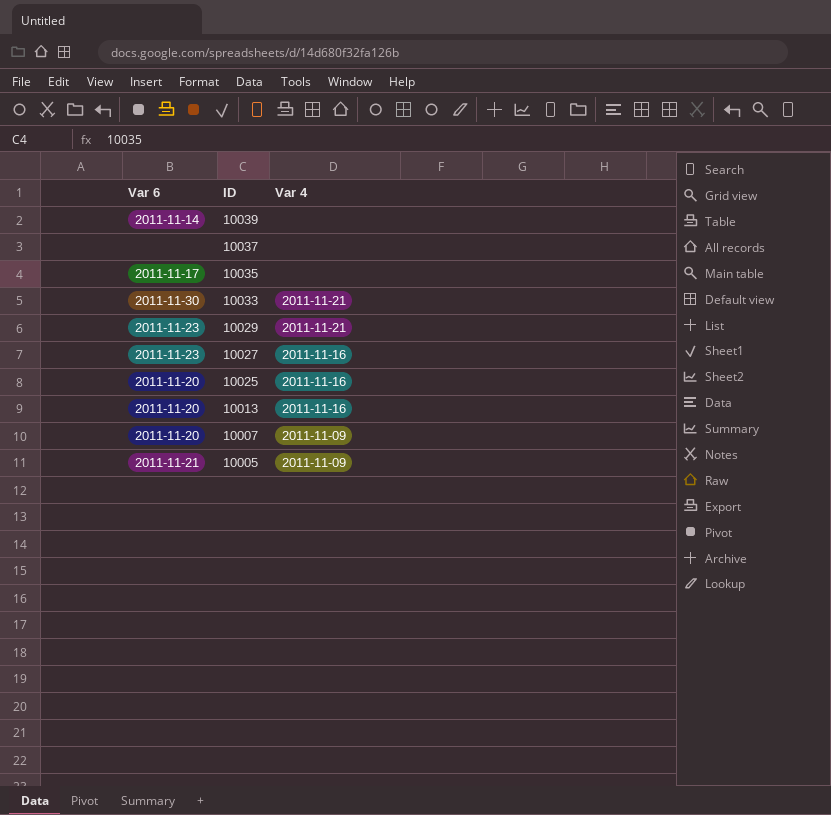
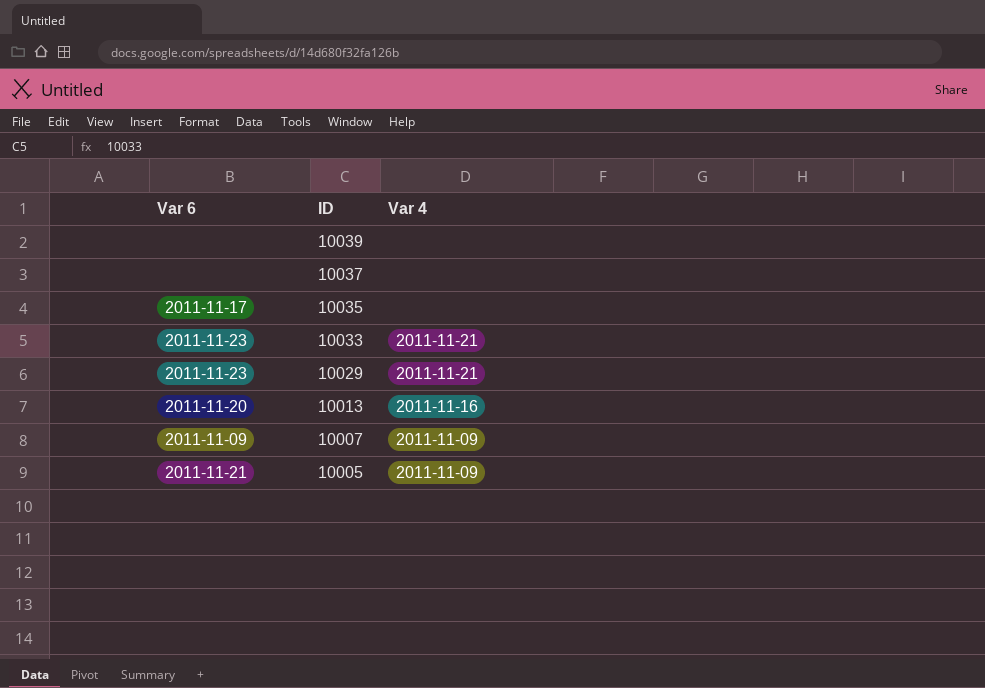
row 10027: 2011-11-23 | 2011-11-16 -> none
row 10025: 2011-11-20 | 2011-11-16 -> none
10039 | Var 6: 2011-11-14 -> none
10033 | Var 6: 2011-11-30 -> 2011-11-23
10007 | Var 6: 2011-11-20 -> 2011-11-09

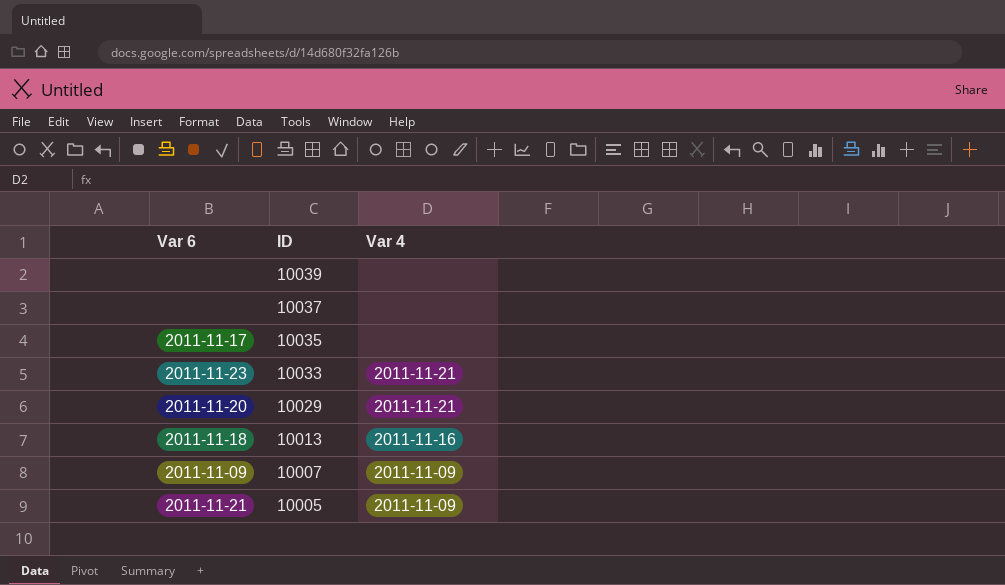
10029 | Var 6: 2011-11-23 -> 2011-11-20
10013 | Var 6: 2011-11-20 -> 2011-11-18

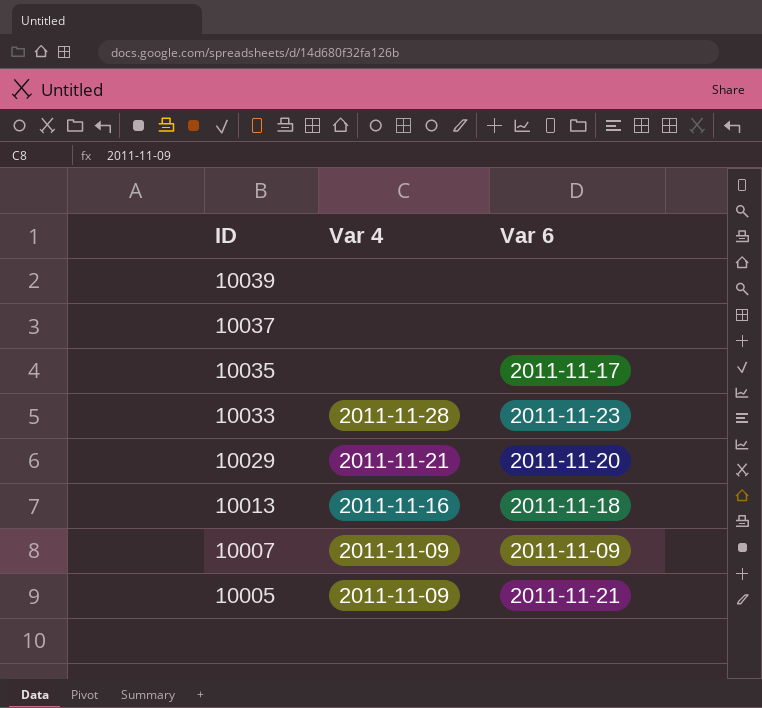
column Var 6 | position: 1 -> 3
10033 | Var 4: 2011-11-21 -> 2011-11-28

